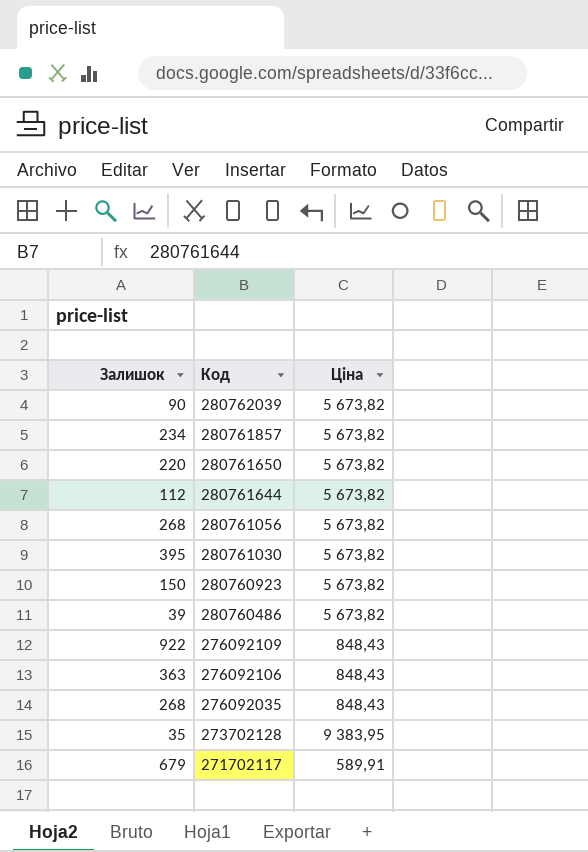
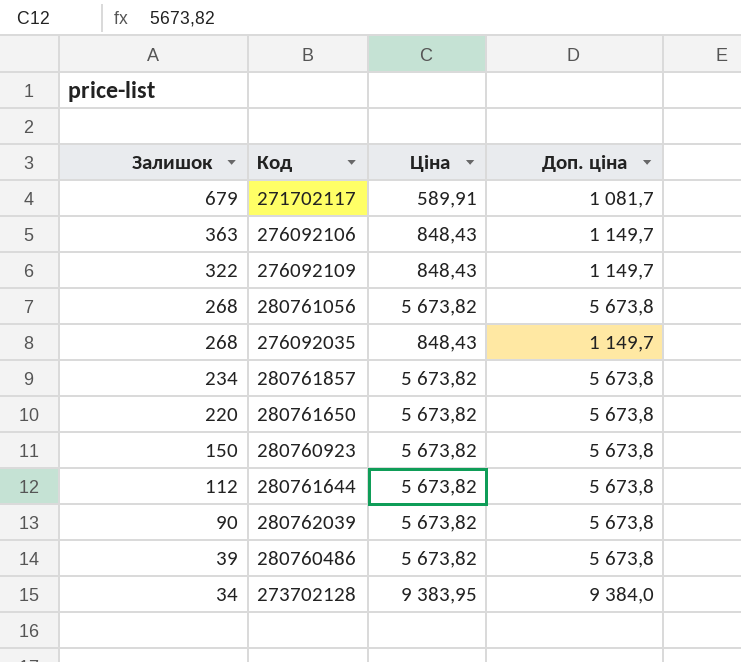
row order: Код descending -> Залишок descending
column Доп. ціна | position: none -> 4
row 280761030: 395 | 5 673,82 -> none
276092109 | Залишок: 922 -> 322
273702128 | Залишок: 35 -> 34

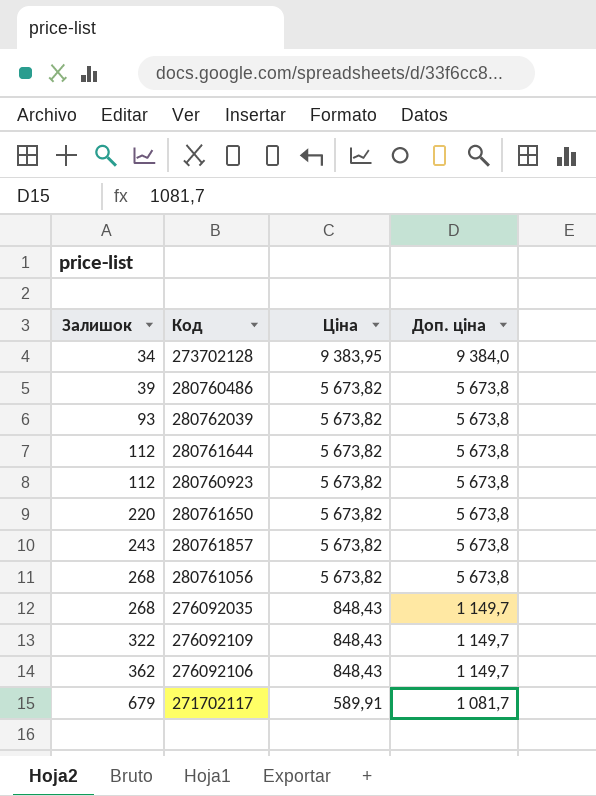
row order: Залишок descending -> Залишок ascending
280762039 | Залишок: 90 -> 93
280760923 | Залишок: 150 -> 112
280761857 | Залишок: 234 -> 243
276092106 | Залишок: 363 -> 362

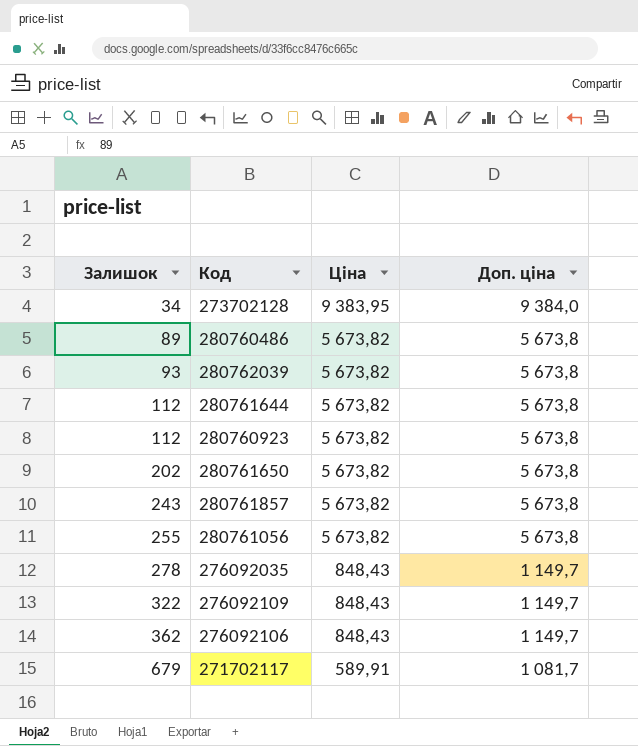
280760486 | Залишок: 39 -> 89
280761650 | Залишок: 220 -> 202
280761056 | Залишок: 268 -> 255
276092035 | Залишок: 268 -> 278

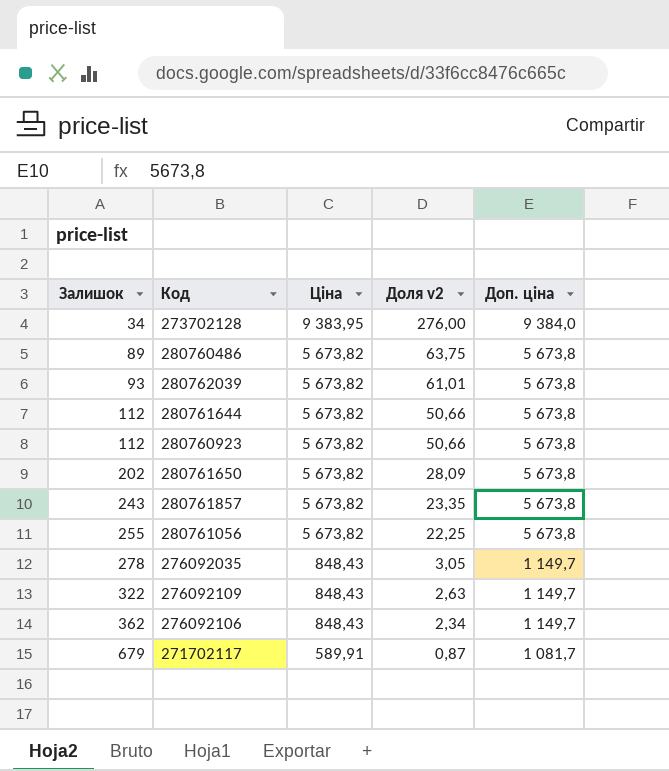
column Доля v2 | formula: none -> [Ціна] / [Залишок]

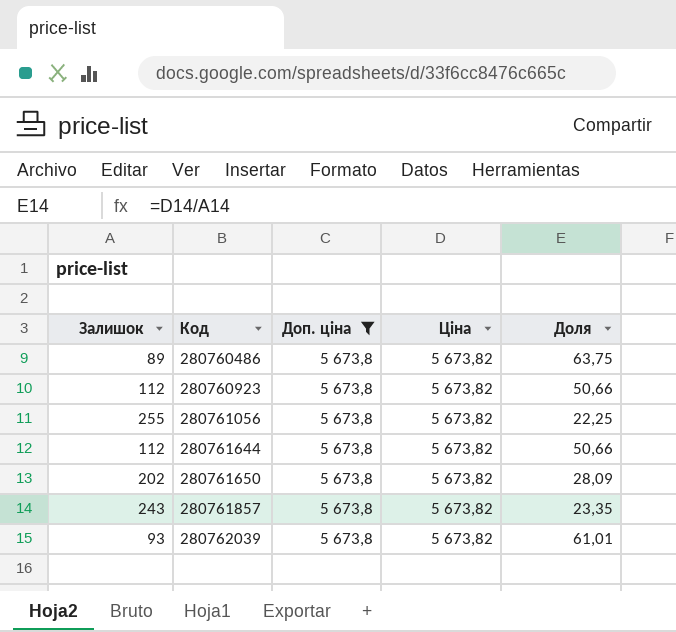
filter: none -> Доп. ціна = 5 673,8
row order: Залишок ascending -> Код ascending
column Доп. ціна | position: 5 -> 3
column name: Доля v2 -> Доля

